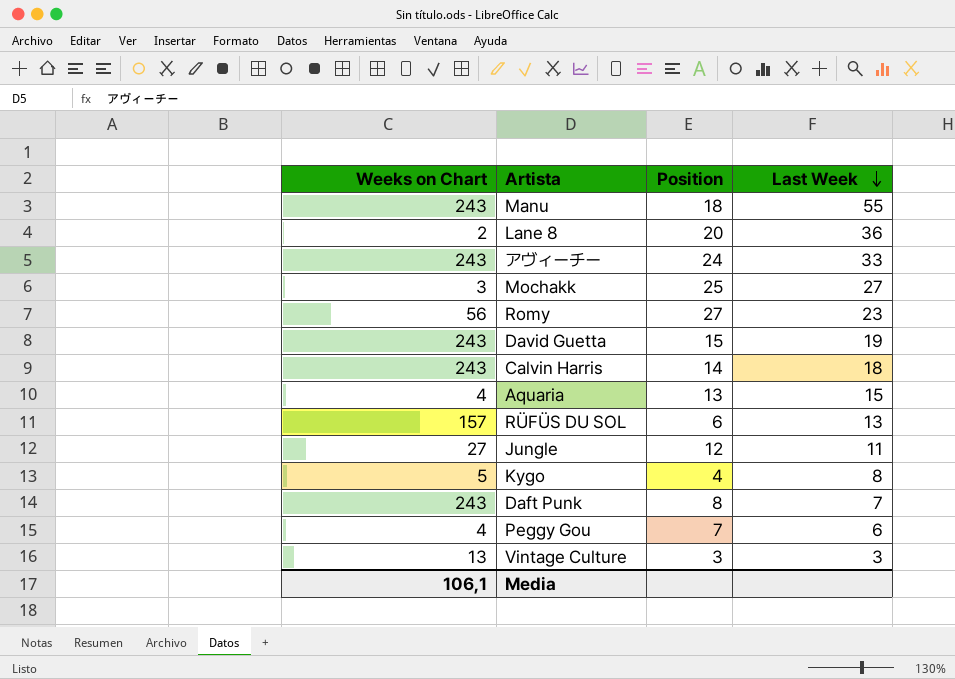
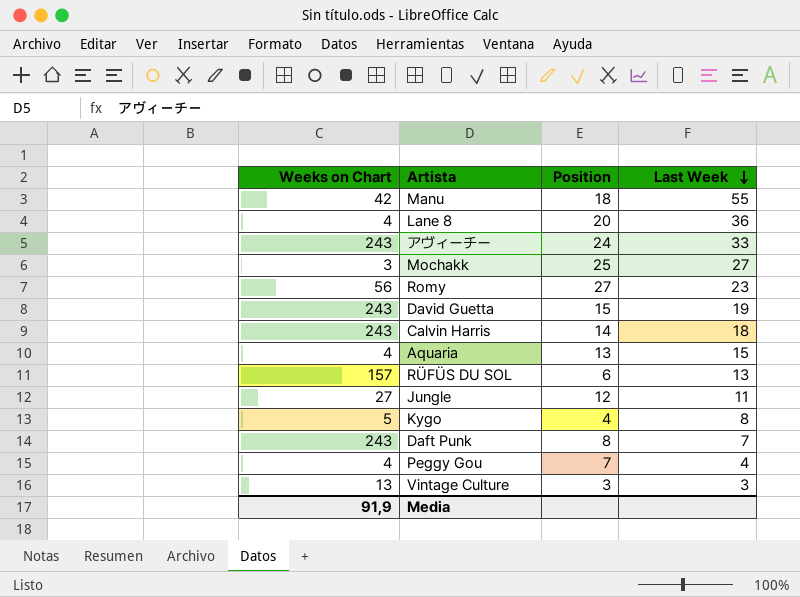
Manu | Weeks on Chart: 243 -> 42
Lane 8 | Weeks on Chart: 2 -> 4
Peggy Gou | Last Week: 6 -> 4
Media | Weeks on Chart: 106,1 -> 91,9

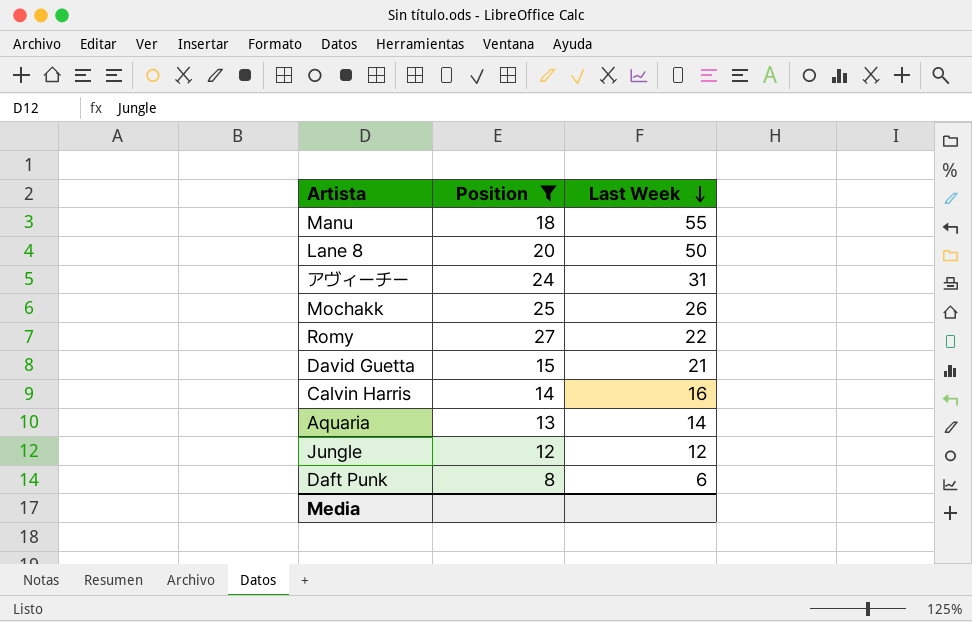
filter: none -> Position >= 8
column Weeks on Chart | position: 1 -> none
Lane 8 | Last Week: 36 -> 50
アヴィーチー | Last Week: 33 -> 31
Mochakk | Last Week: 27 -> 26
Romy | Last Week: 23 -> 22
David Guetta | Last Week: 19 -> 21
Calvin Harris | Last Week: 18 -> 16
Aquaria | Last Week: 15 -> 14
Jungle | Last Week: 11 -> 12
Daft Punk | Last Week: 7 -> 6

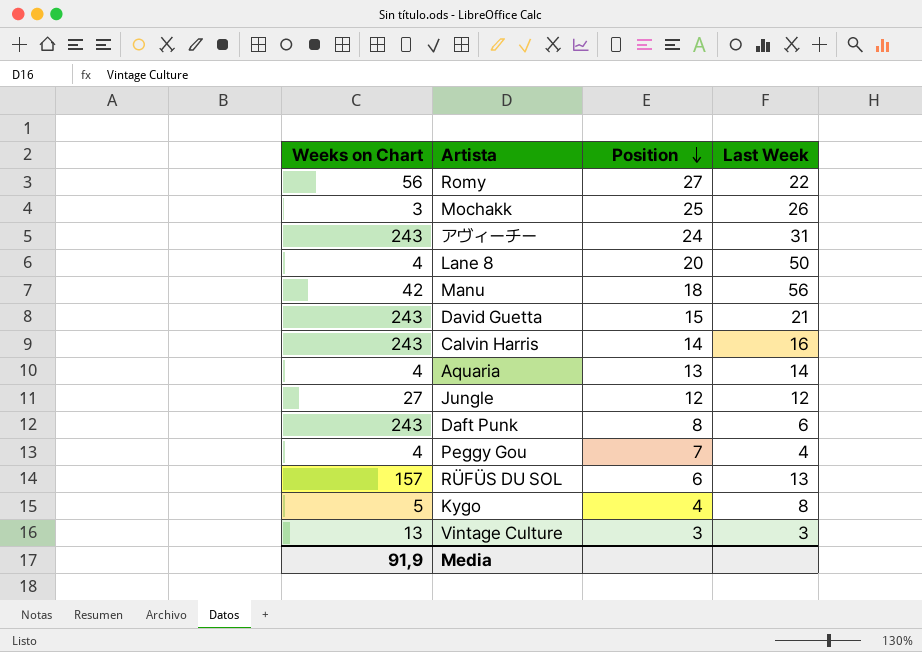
filter: Position >= 8 -> none
row order: Last Week descending -> Position descending
column Weeks on Chart | position: none -> 1
Manu | Last Week: 55 -> 56

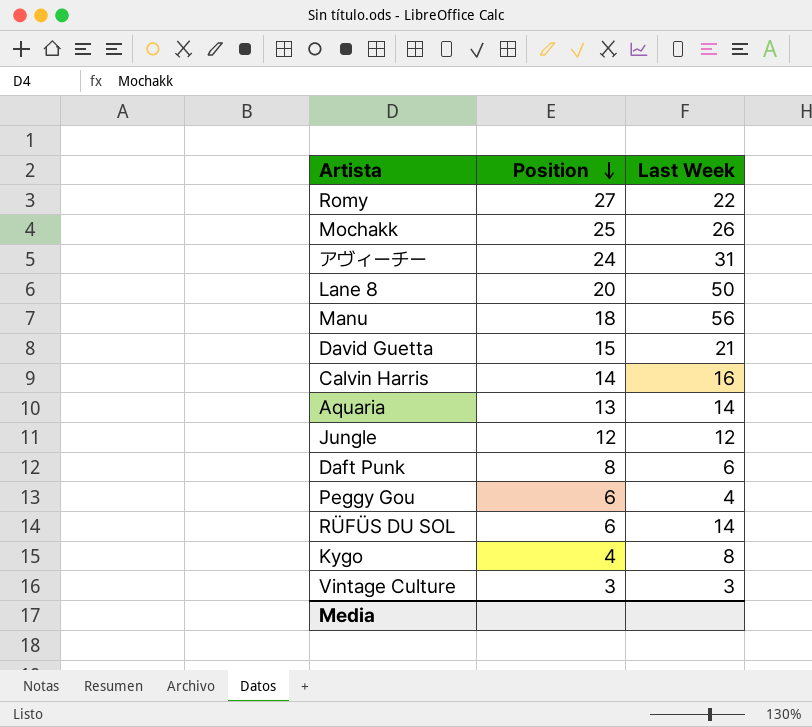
column Weeks on Chart | position: 1 -> none
Peggy Gou | Position: 7 -> 6
RÜFÜS DU SOL | Last Week: 13 -> 14

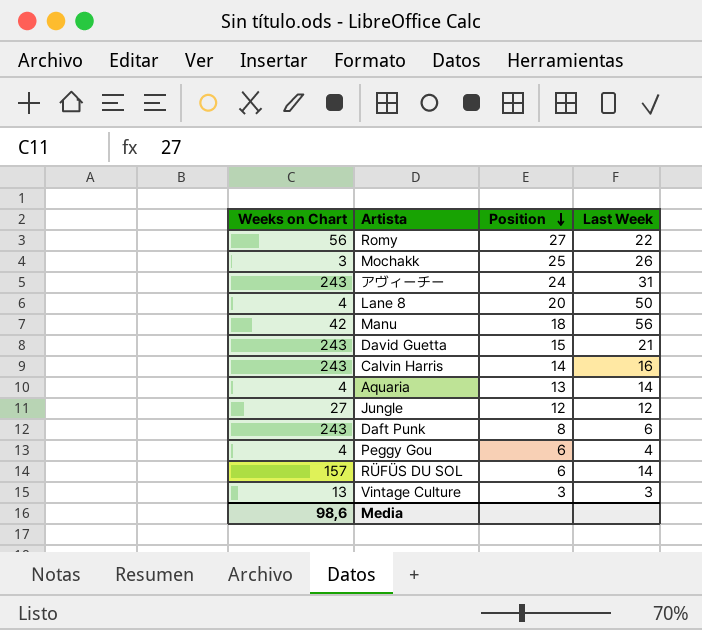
column Weeks on Chart | position: none -> 1
row Kygo: 4 | 8 -> none

